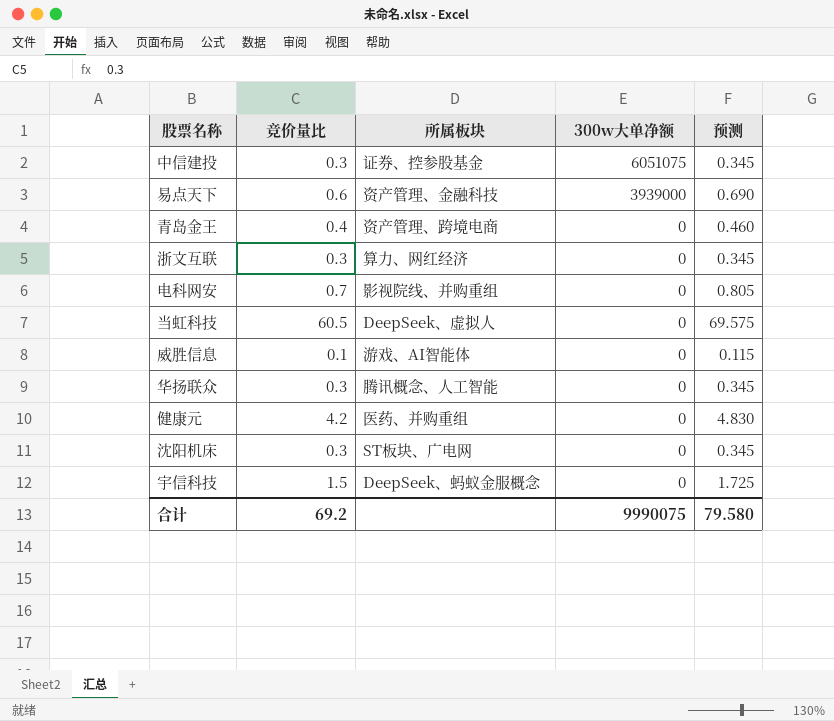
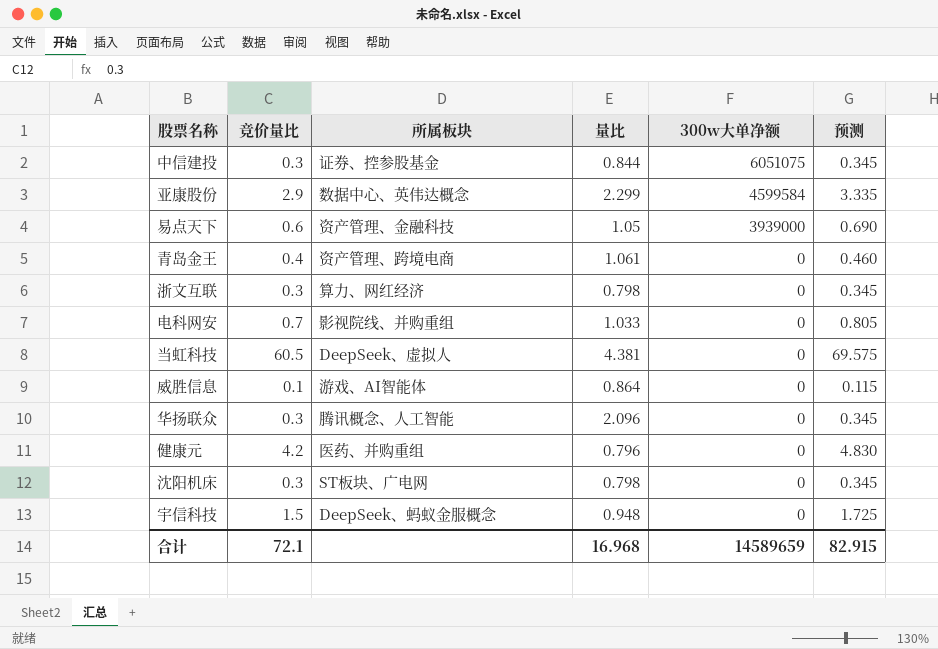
column 量比 | position: none -> 4
row 亚康股份: none -> 2.9 | 数据中心、英伟达概念 | 2.299 | 4599584 | 3.335
合计 | 竞价量比: 69.2 -> 72.1
合计 | 300w大单净额: 9990075 -> 14589659
合计 | 预测: 79.580 -> 82.915

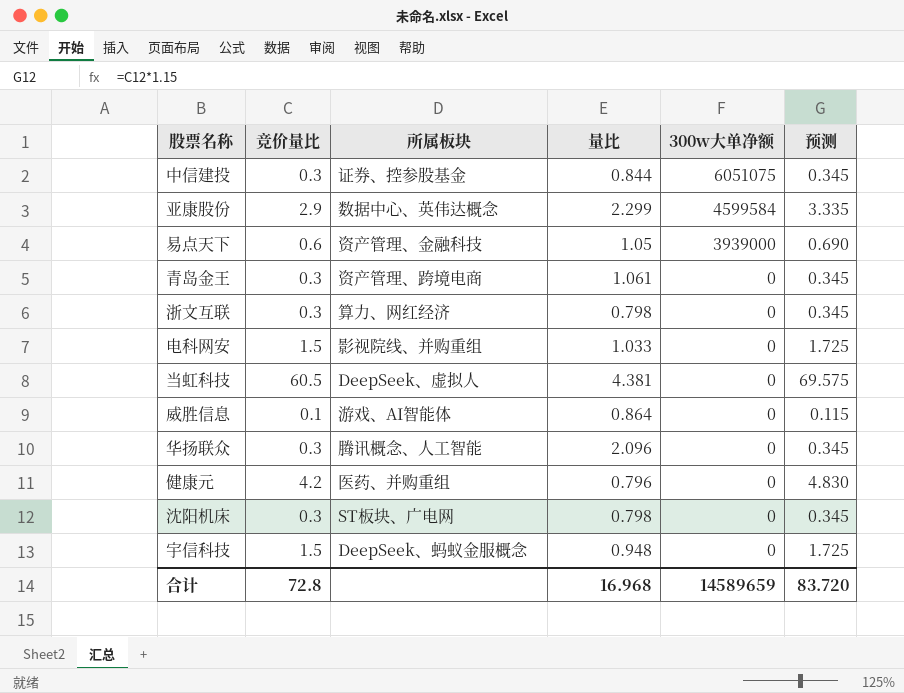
青岛金王 | 竞价量比: 0.4 -> 0.3
青岛金王 | 预测: 0.460 -> 0.345
电科网安 | 竞价量比: 0.7 -> 1.5
电科网安 | 预测: 0.805 -> 1.725
合计 | 竞价量比: 72.1 -> 72.8
合计 | 预测: 82.915 -> 83.720

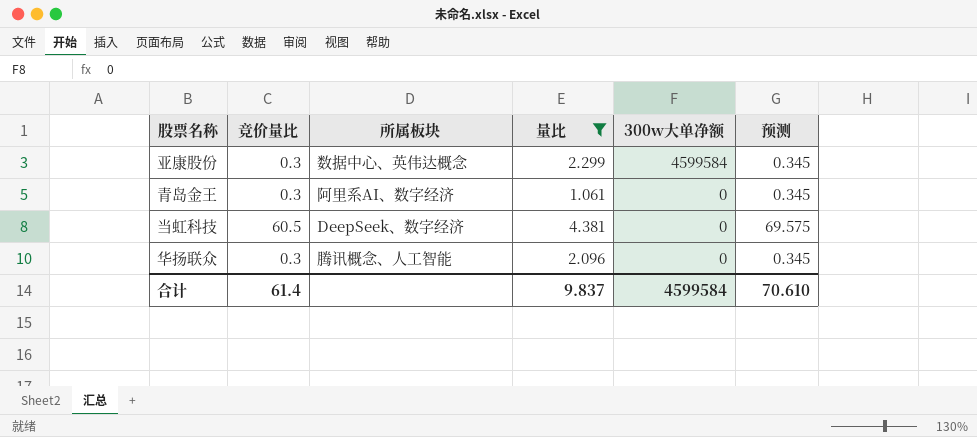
filter: none -> 量比 >= 1.061
亚康股份 | 竞价量比: 2.9 -> 0.3
亚康股份 | 预测: 3.335 -> 0.345
青岛金王 | 所属板块: 资产管理、跨境电商 -> 阿里系AI、数字经济
当虹科技 | 所属板块: DeepSeek、虚拟人 -> DeepSeek、数字经济
合计 | 竞价量比: 72.8 -> 61.4
合计 | 量比: 16.968 -> 9.837
合计 | 300w大单净额: 14589659 -> 4599584
合计 | 预测: 83.720 -> 70.610

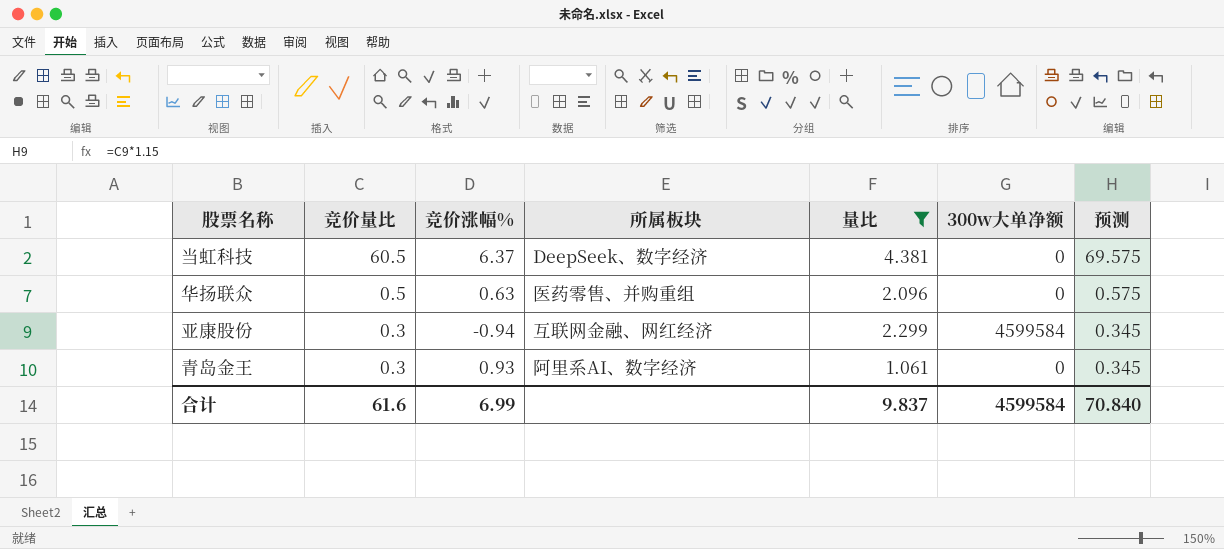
row order: 300w大单净额 descending -> 竞价量比 descending
column 竞价涨幅% | position: none -> 3
华扬联众 | 竞价量比: 0.3 -> 0.5
华扬联众 | 所属板块: 腾讯概念、人工智能 -> 医药零售、并购重组
华扬联众 | 预测: 0.345 -> 0.575
亚康股份 | 所属板块: 数据中心、英伟达概念 -> 互联网金融、网红经济
合计 | 竞价量比: 61.4 -> 61.6
合计 | 预测: 70.610 -> 70.840

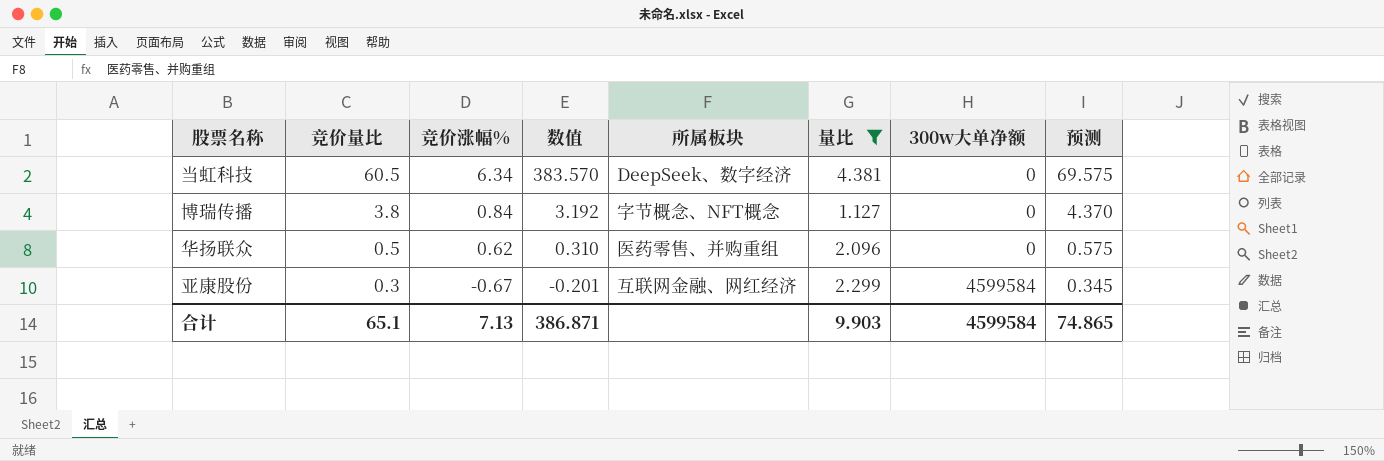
column 数值 | formula: none -> [竞价量比] * [竞价涨幅%]
row 青岛金王: 0.3 | 0.93 | 阿里系AI、数字经济 | 1.061 | 0 | 0.345 -> none
当虹科技 | 竞价涨幅%: 6.37 -> 6.34
row 博瑞传播: none -> 3.8 | 0.84 | 3.192 | 字节概念、NFT概念 | 1.127 | 0 | 4.370
华扬联众 | 竞价涨幅%: 0.63 -> 0.62
亚康股份 | 竞价涨幅%: -0.94 -> -0.67
合计 | 竞价量比: 61.6 -> 65.1
合计 | 竞价涨幅%: 6.99 -> 7.13
合计 | 量比: 9.837 -> 9.903
合计 | 预测: 70.840 -> 74.865

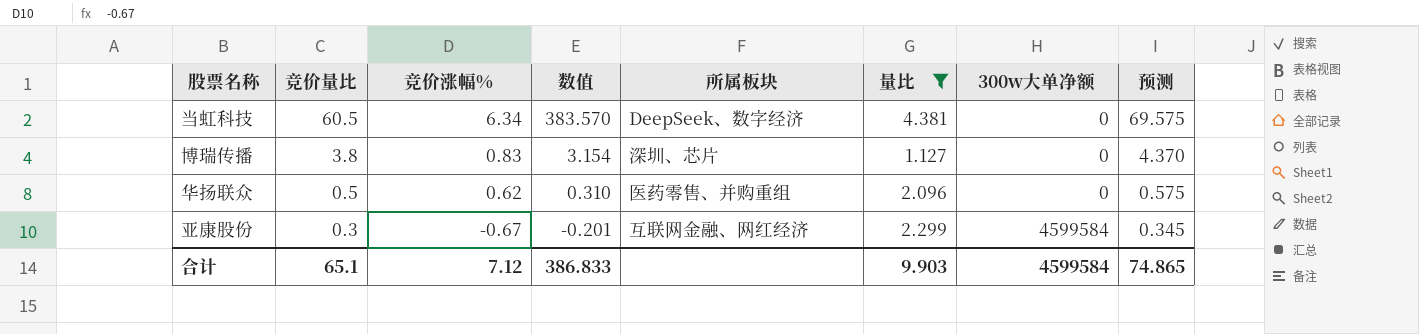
博瑞传播 | 竞价涨幅%: 0.84 -> 0.83
博瑞传播 | 数值: 3.192 -> 3.154
博瑞传播 | 所属板块: 字节概念、NFT概念 -> 深圳、芯片
合计 | 竞价涨幅%: 7.13 -> 7.12
合计 | 数值: 386.871 -> 386.833

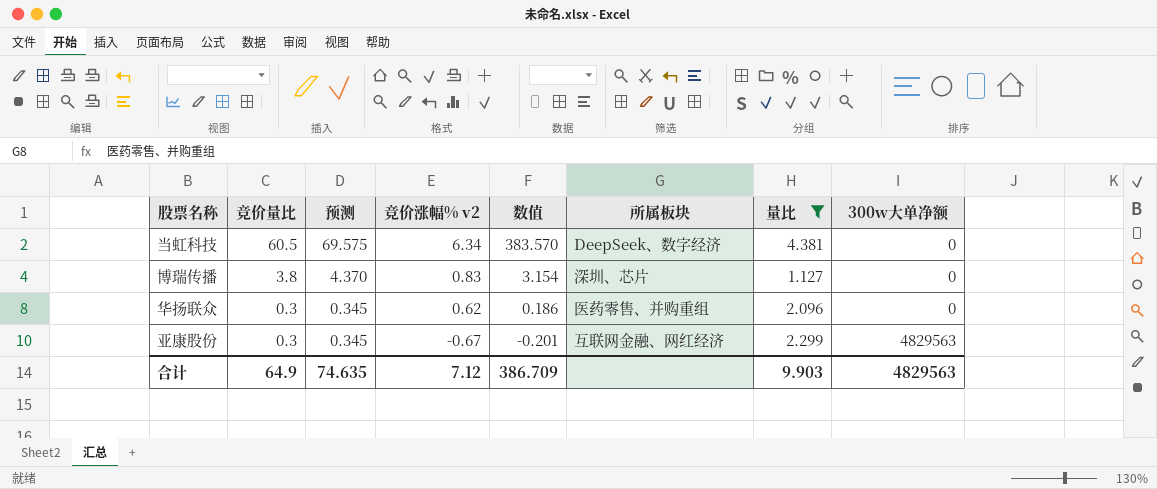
column 预测 | position: 8 -> 3
column name: 竞价涨幅% -> 竞价涨幅% v2
华扬联众 | 竞价量比: 0.5 -> 0.3
华扬联众 | 预测: 0.575 -> 0.345
华扬联众 | 数值: 0.310 -> 0.186
亚康股份 | 300w大单净额: 4599584 -> 4829563
合计 | 竞价量比: 65.1 -> 64.9
合计 | 预测: 74.865 -> 74.635
合计 | 数值: 386.833 -> 386.709
合计 | 300w大单净额: 4599584 -> 4829563

